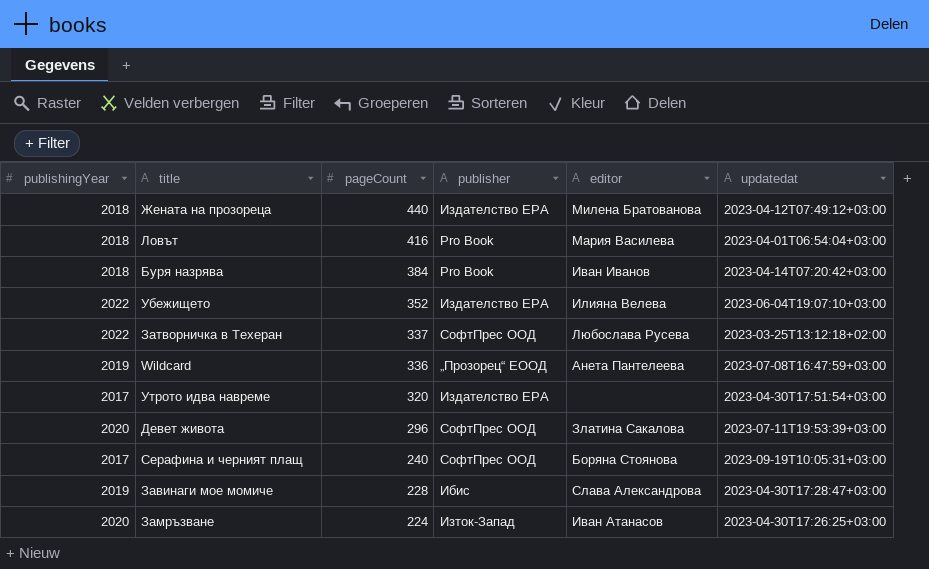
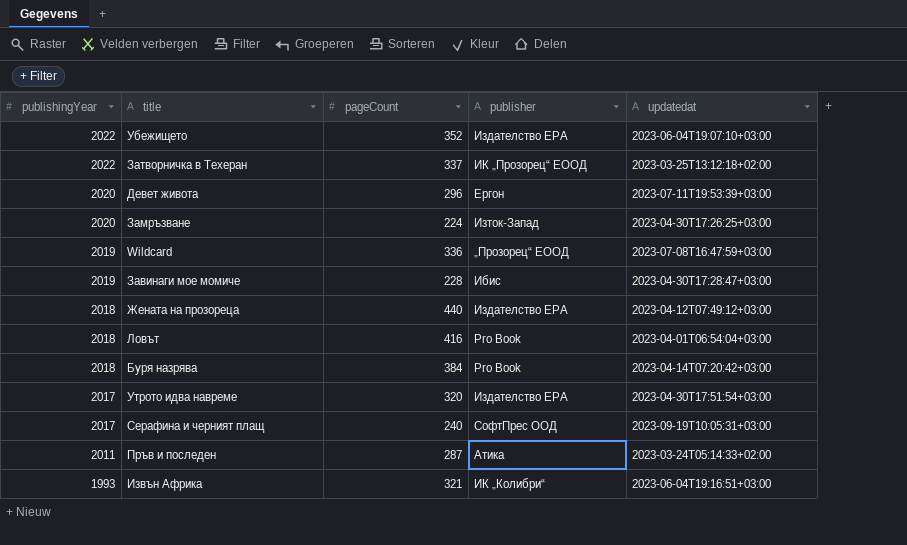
row order: pageCount descending -> publishingYear descending
column editor | position: 5 -> none
Затворничка в Техеран | publisher: СофтПрес ООД -> ИК „Прозорец“ ЕООД
Девет живота | publisher: СофтПрес ООД -> Ергон
row Пръв и последен: none -> 2011 | 287 | Атика | 2023-03-24T05:14:33+02:00
row Извън Африка: none -> 1993 | 321 | ИК „Колибри“ | 2023-06-04T19:16:51+03:00

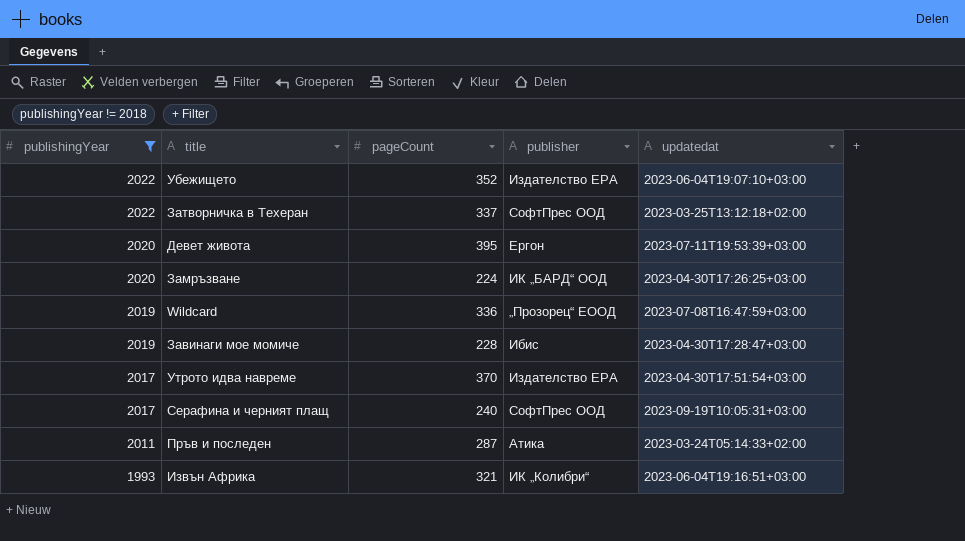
filter: none -> publishingYear != 2018
Затворничка в Техеран | publisher: ИК „Прозорец“ ЕООД -> СофтПрес ООД
Девет живота | pageCount: 296 -> 395
Замръзване | publisher: Изток-Запад -> ИК „БАРД“ ООД
Утрото идва навреме | pageCount: 320 -> 370

